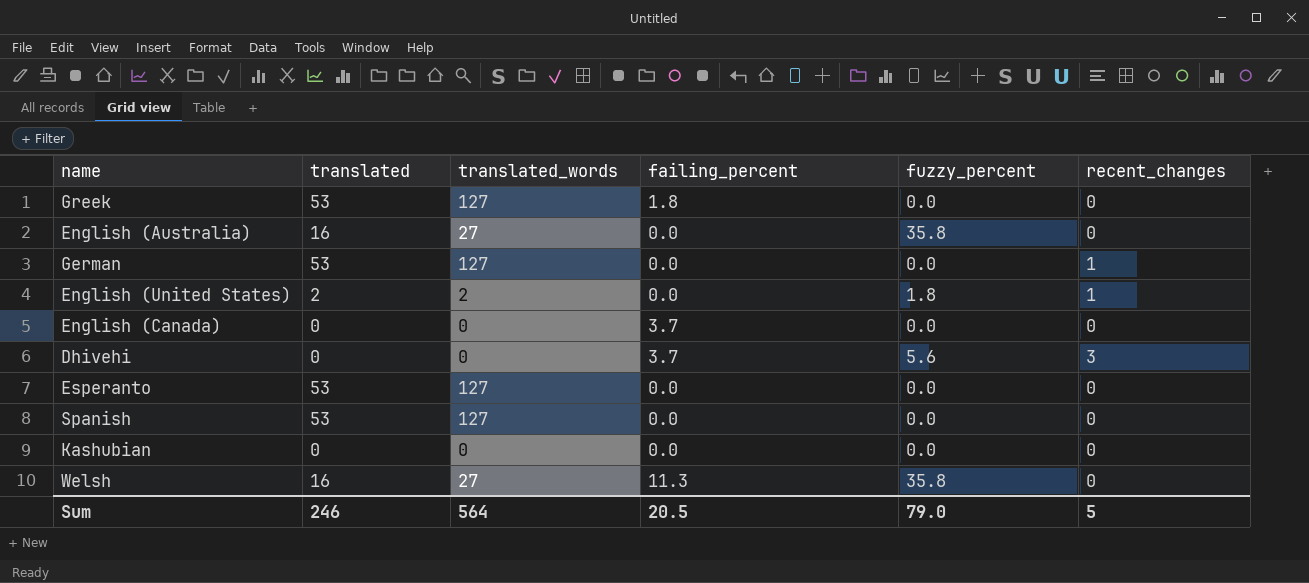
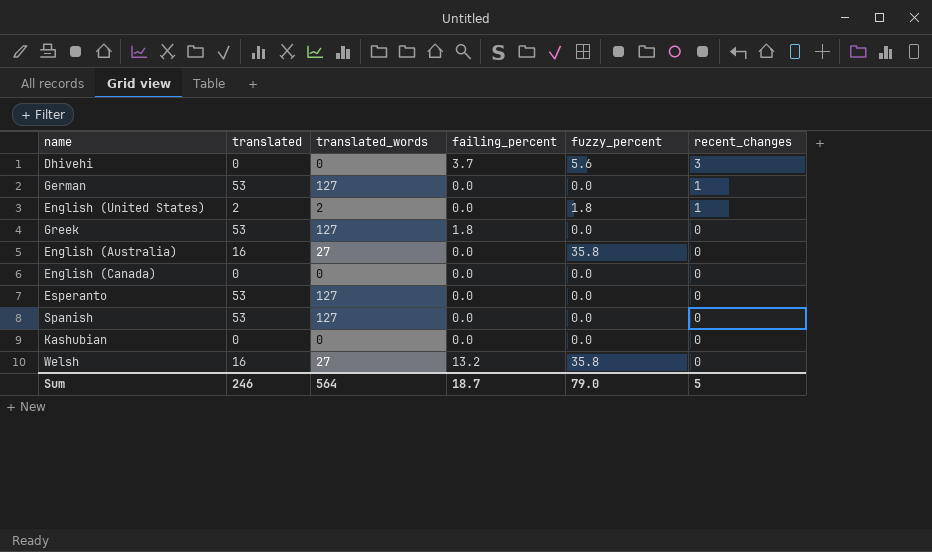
row order: none -> recent_changes descending
English (Canada) | failing_percent: 3.7 -> 0.0
Welsh | failing_percent: 11.3 -> 13.2
Sum | failing_percent: 20.5 -> 18.7

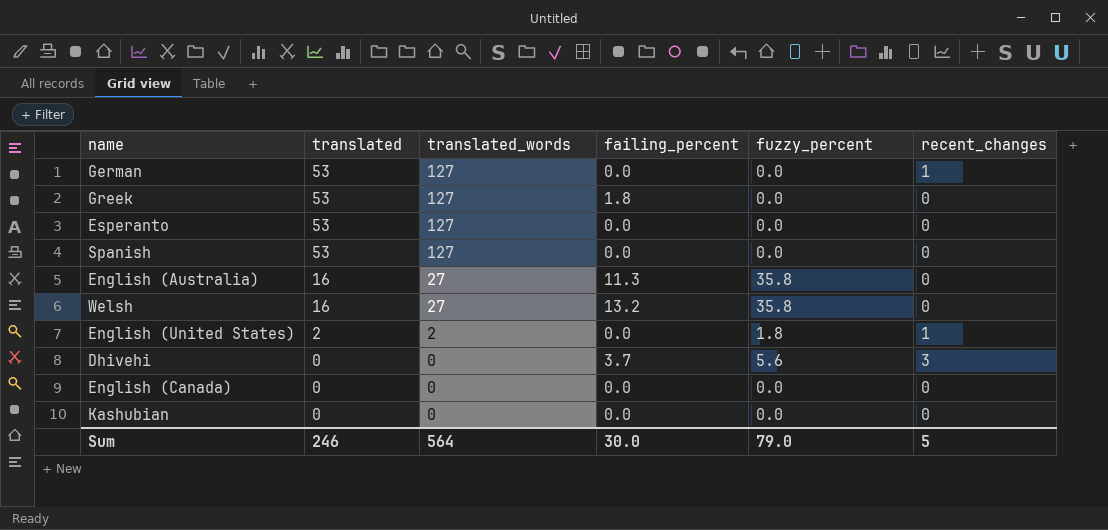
row order: recent_changes descending -> translated descending
English (Australia) | failing_percent: 0.0 -> 11.3
Sum | failing_percent: 18.7 -> 30.0

